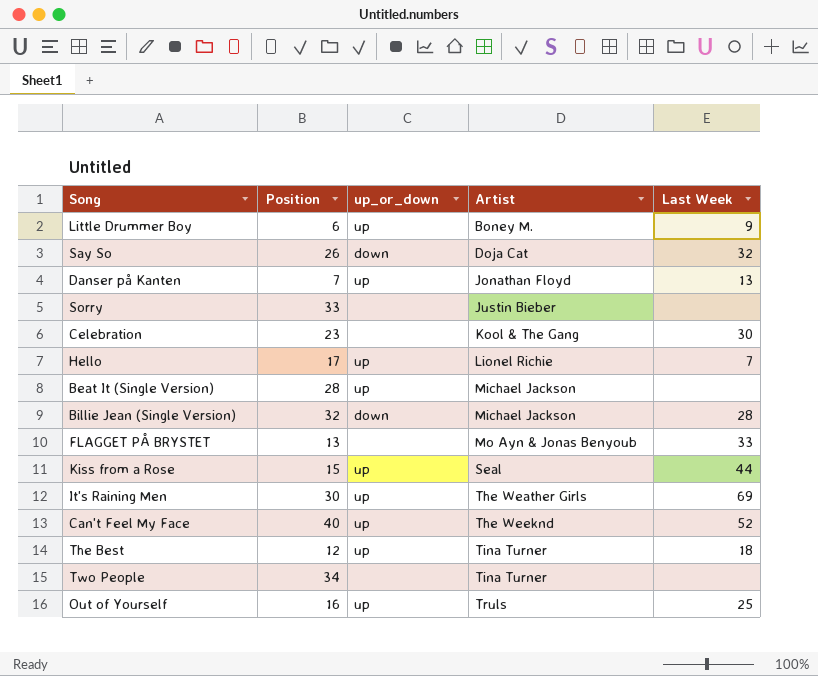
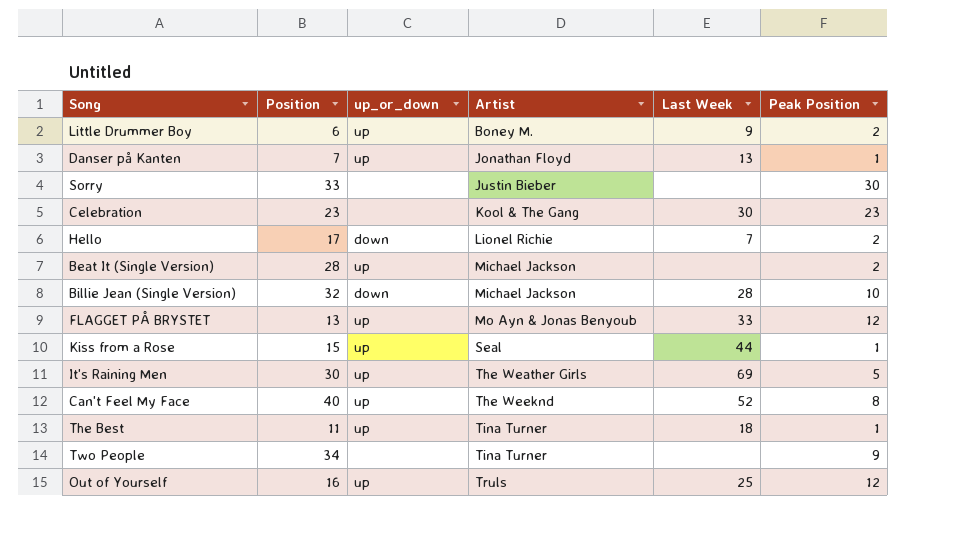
column Peak Position | position: none -> 6
row Say So: 26 | down | Doja Cat | 32 -> none
Hello | up_or_down: up -> down
FLAGGET PÅ BRYSTET | up_or_down: none -> up
The Best | Position: 12 -> 11

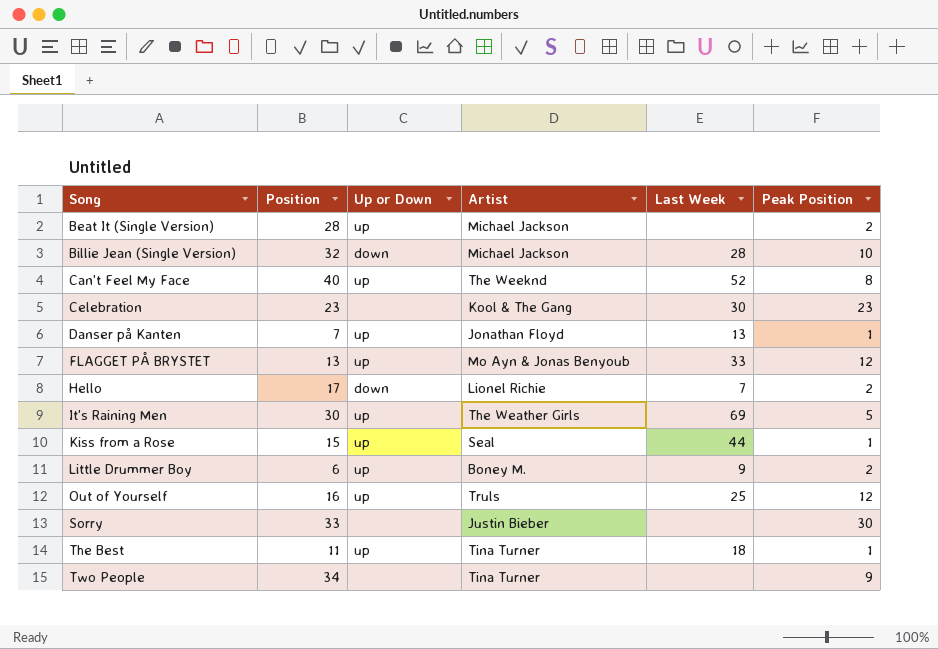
row order: Artist ascending -> Song ascending
column name: up_or_down -> Up or Down

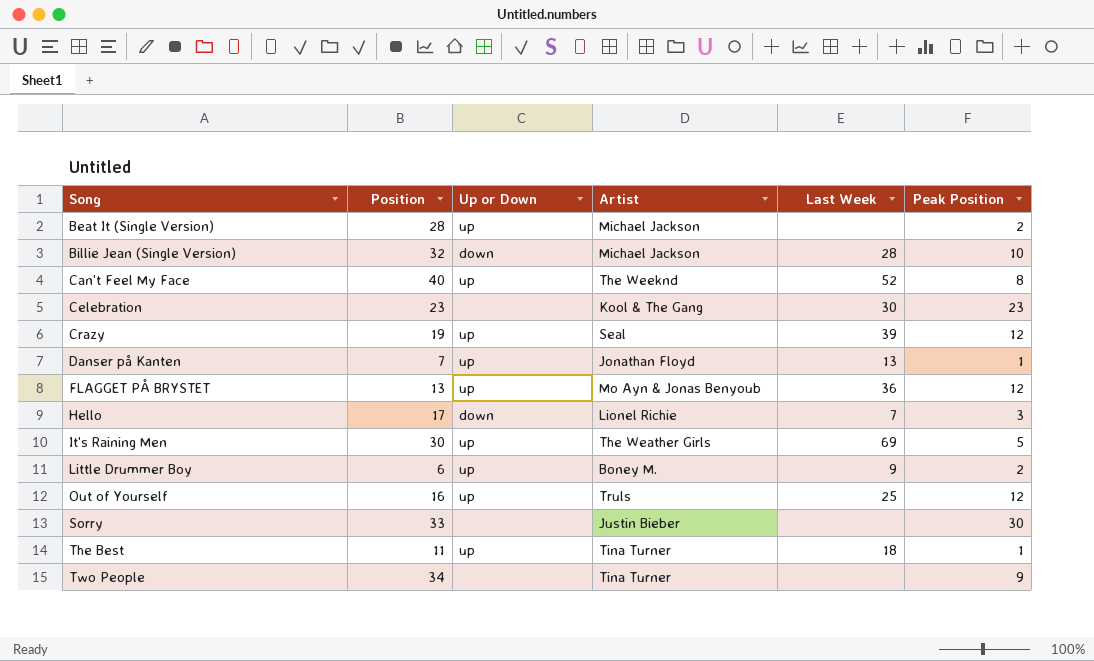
row Kiss from a Rose: 15 | up | Seal | 44 | 1 -> none
row Crazy: none -> 19 | up | Seal | 39 | 12
FLAGGET PÅ BRYSTET | Last Week: 33 -> 36
Hello | Peak Position: 2 -> 3

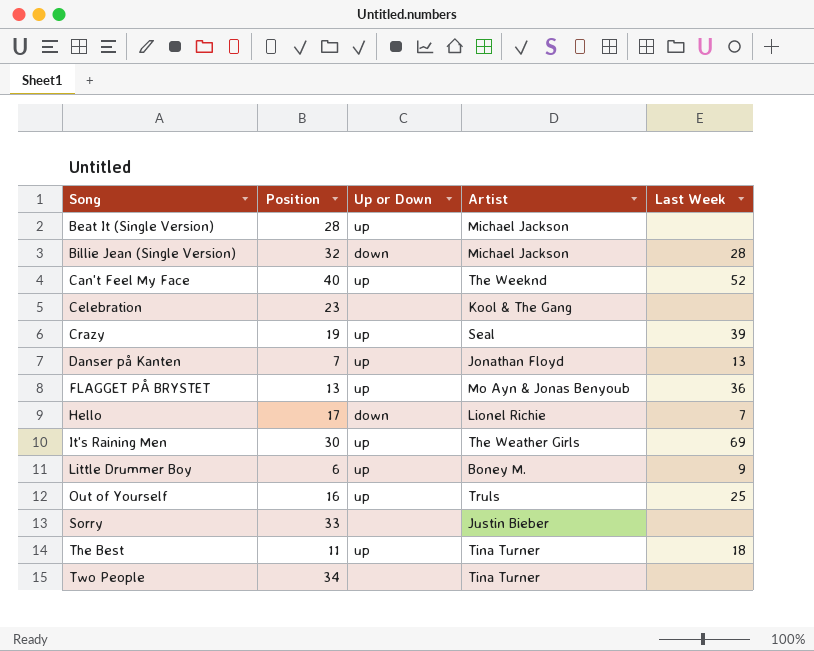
column Peak Position | position: 6 -> none
Celebration | Last Week: 30 -> none

